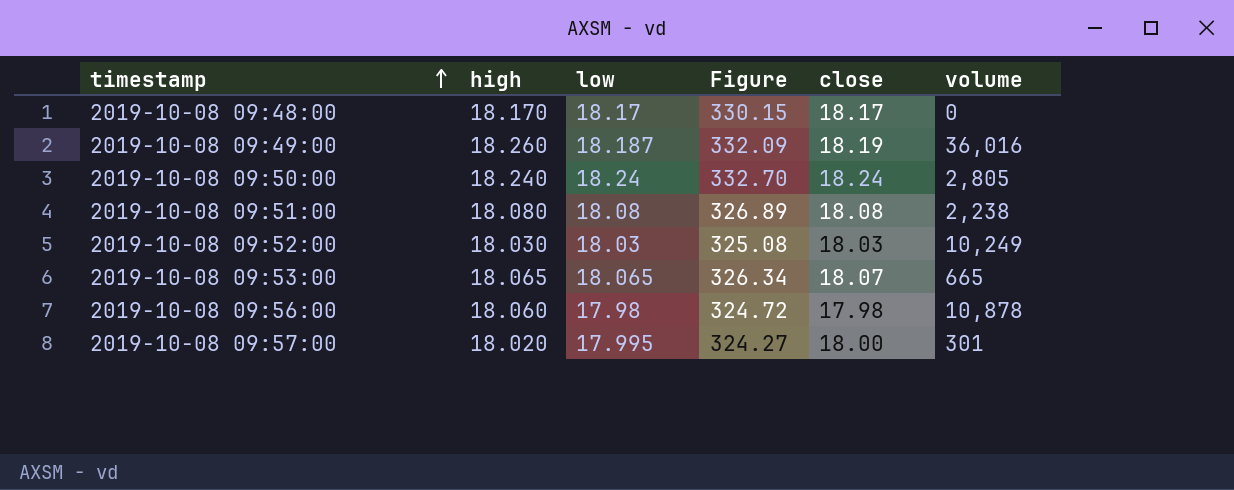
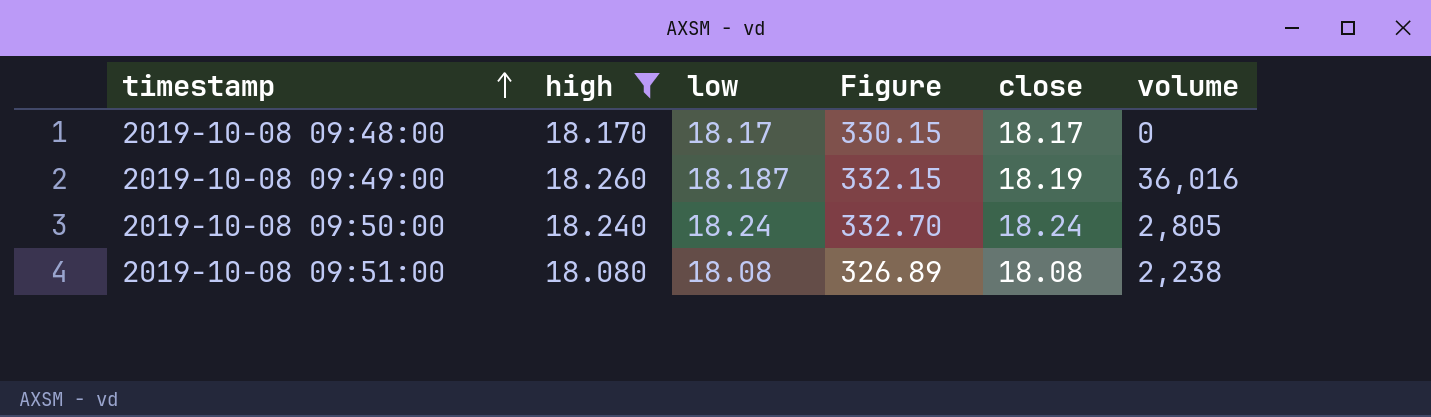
filter: none -> high >= 18.080
column Figure | formula: [high] * [low] -> [high] * [close]

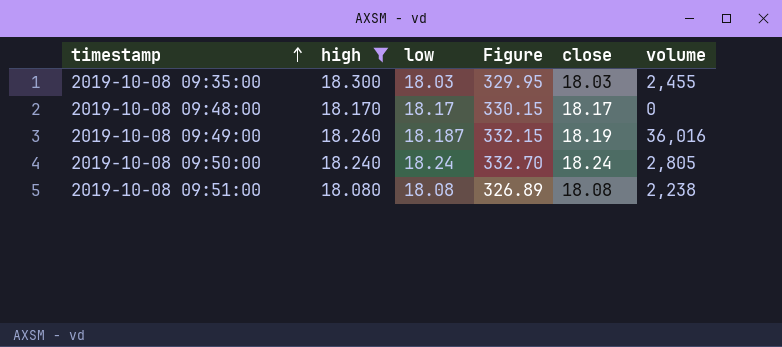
row 2019-10-08 09:35:00: none -> 18.300 | 18.03 | 329.95 | 18.03 | 2,455

